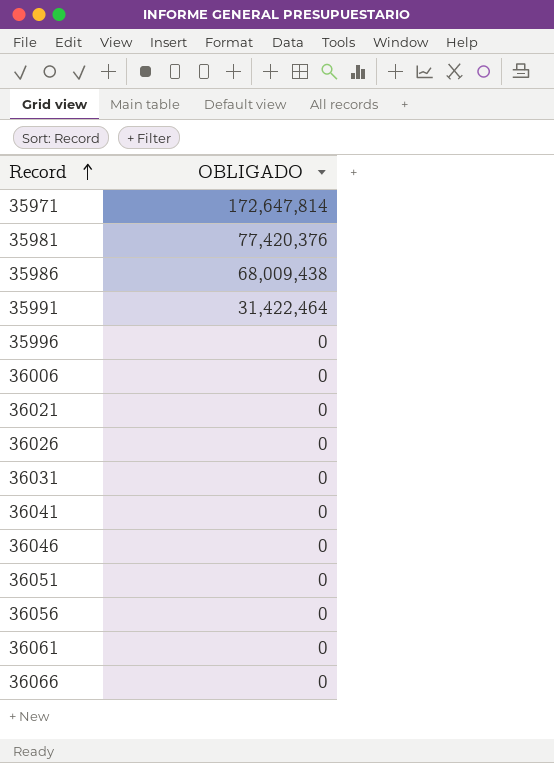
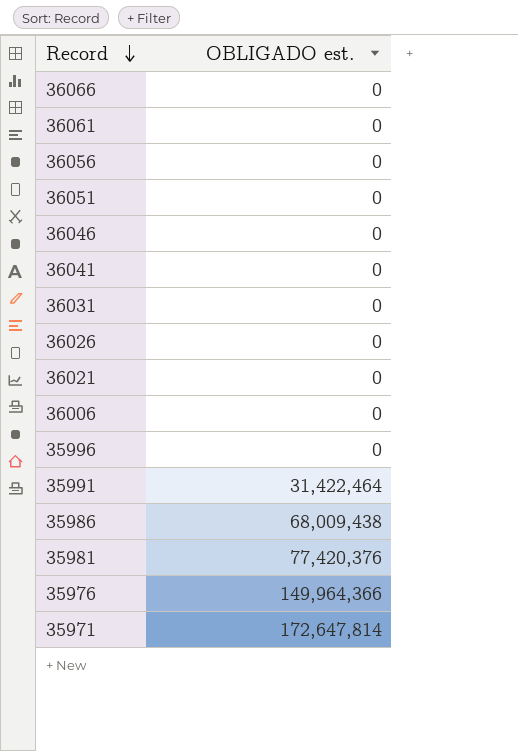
row order: Record ascending -> Record descending
column name: OBLIGADO -> OBLIGADO est.
row 35976: none -> 149,964,366

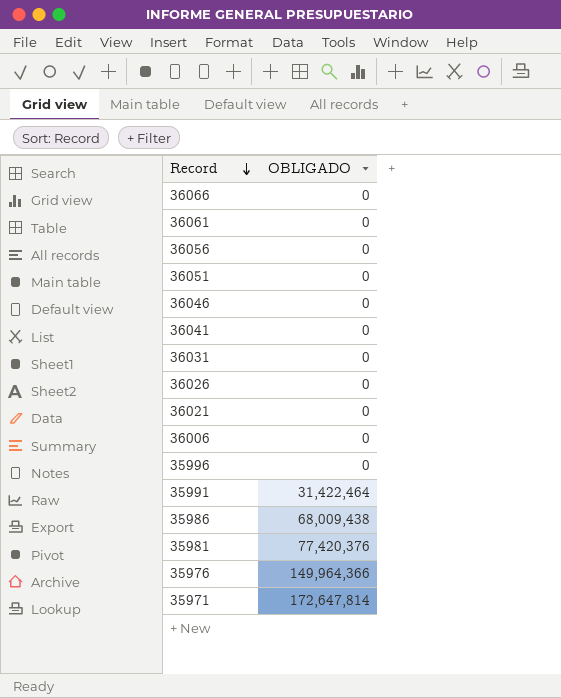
column name: OBLIGADO est. -> OBLIGADO

